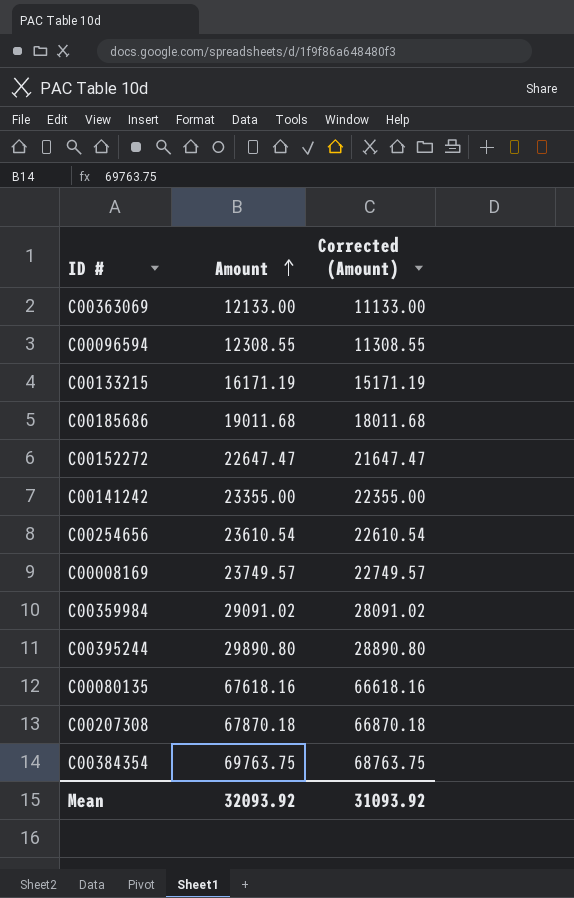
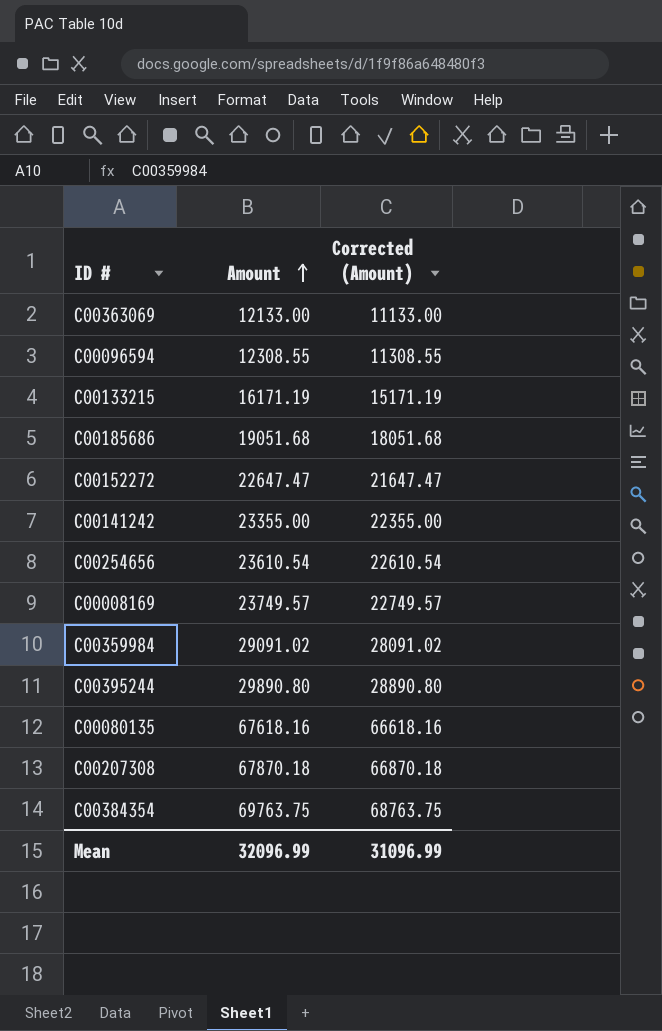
C00185686 | Amount: 19011.68 -> 19051.68
C00185686 | Corrected (Amount): 18011.68 -> 18051.68
Mean | Amount: 32093.92 -> 32096.99
Mean | Corrected (Amount): 31093.92 -> 31096.99

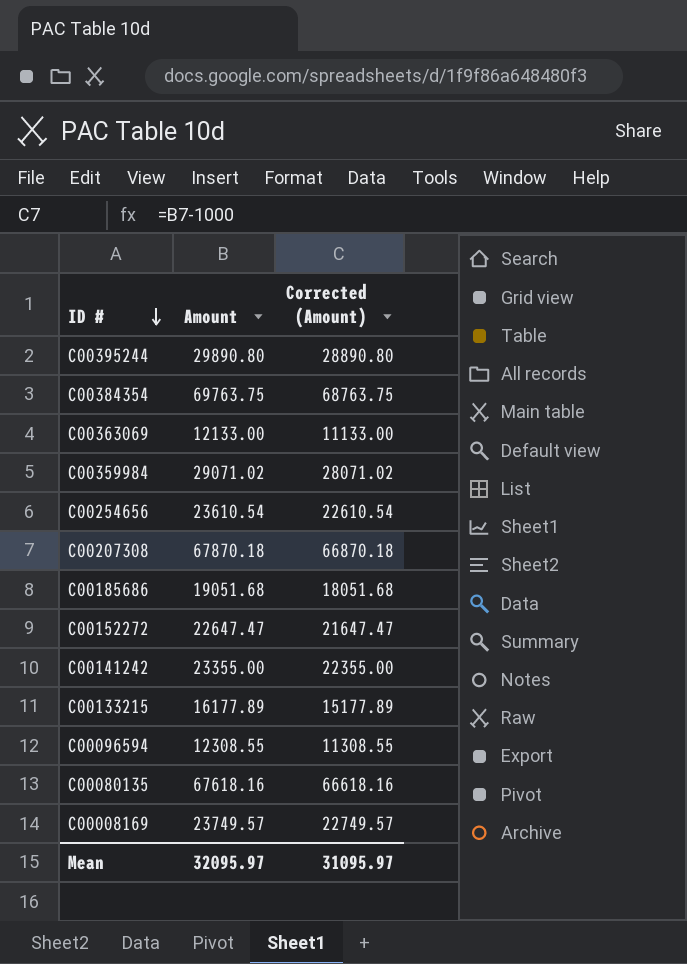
row order: Amount ascending -> ID # descending
C00359984 | Amount: 29091.02 -> 29071.02
C00359984 | Corrected (Amount): 28091.02 -> 28071.02
C00133215 | Amount: 16171.19 -> 16177.89
C00133215 | Corrected (Amount): 15171.19 -> 15177.89
Mean | Amount: 32096.99 -> 32095.97
Mean | Corrected (Amount): 31096.99 -> 31095.97

